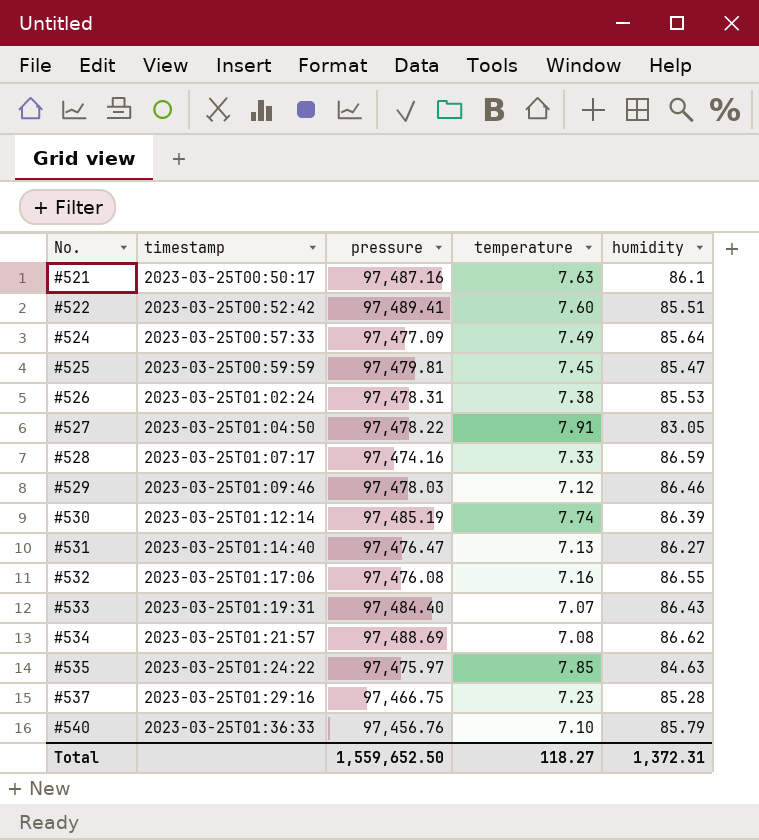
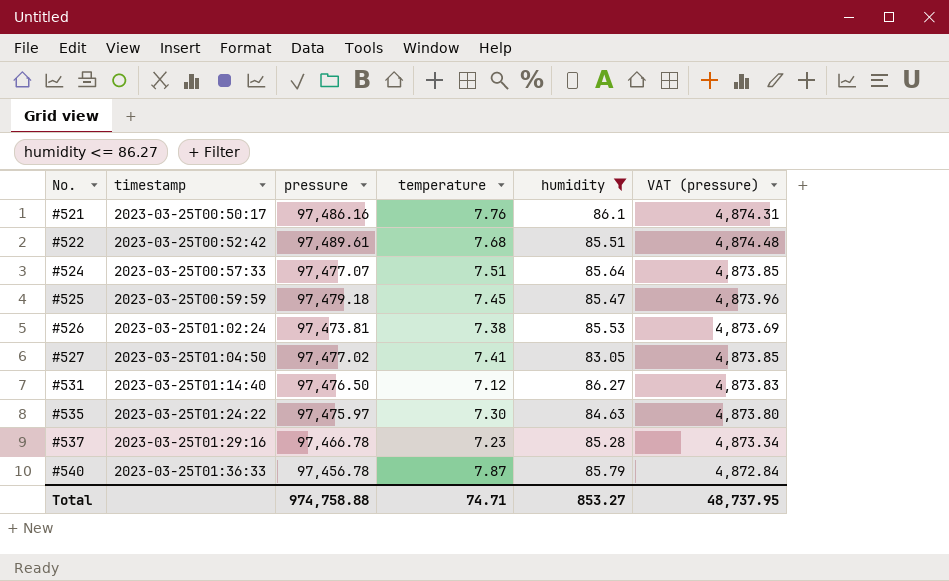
filter: none -> humidity <= 86.27
column VAT (pressure) | formula: none -> [pressure] * 0.05
#521 | pressure: 97,487.16 -> 97,486.16
#521 | temperature: 7.63 -> 7.76
#522 | pressure: 97,489.41 -> 97,489.61
#522 | temperature: 7.60 -> 7.68
#524 | pressure: 97,477.09 -> 97,477.07
#524 | temperature: 7.49 -> 7.51
#525 | pressure: 97,479.81 -> 97,479.18
#526 | pressure: 97,478.31 -> 97,473.81
#527 | pressure: 97,478.22 -> 97,477.02
#527 | temperature: 7.91 -> 7.41
#531 | pressure: 97,476.47 -> 97,476.50
#531 | temperature: 7.13 -> 7.12
#535 | temperature: 7.85 -> 7.30
#537 | pressure: 97,466.75 -> 97,466.78
#540 | pressure: 97,456.76 -> 97,456.78
#540 | temperature: 7.10 -> 7.87
Total | pressure: 1,559,652.50 -> 974,758.88
Total | temperature: 118.27 -> 74.71
Total | humidity: 1,372.31 -> 853.27

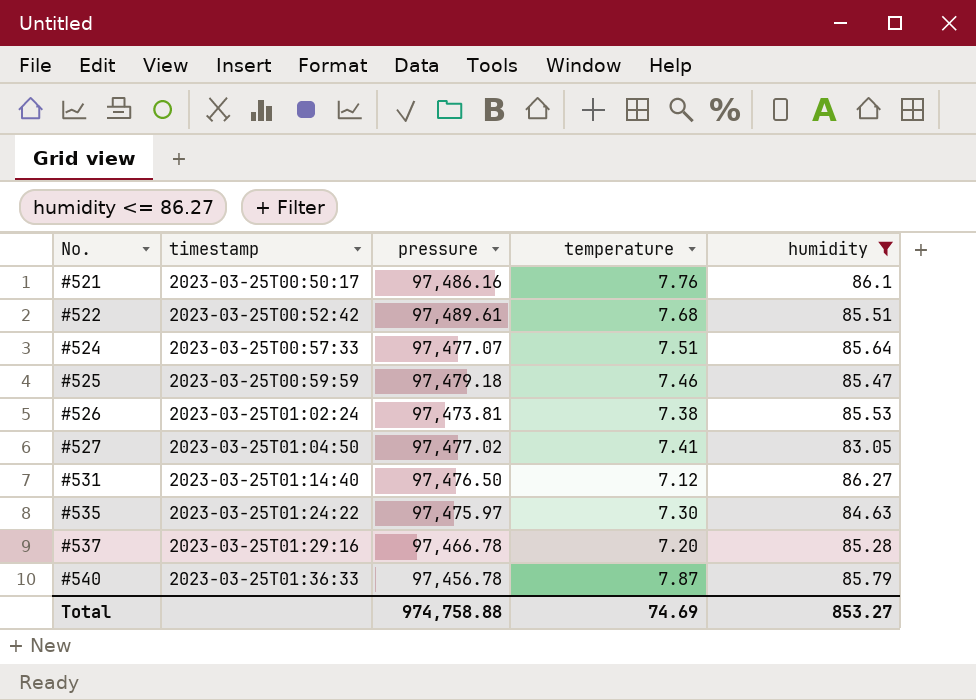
column VAT (pressure) | formula: [pressure] * 0.05 -> none
#525 | temperature: 7.45 -> 7.46
#537 | temperature: 7.23 -> 7.20
Total | temperature: 74.71 -> 74.69

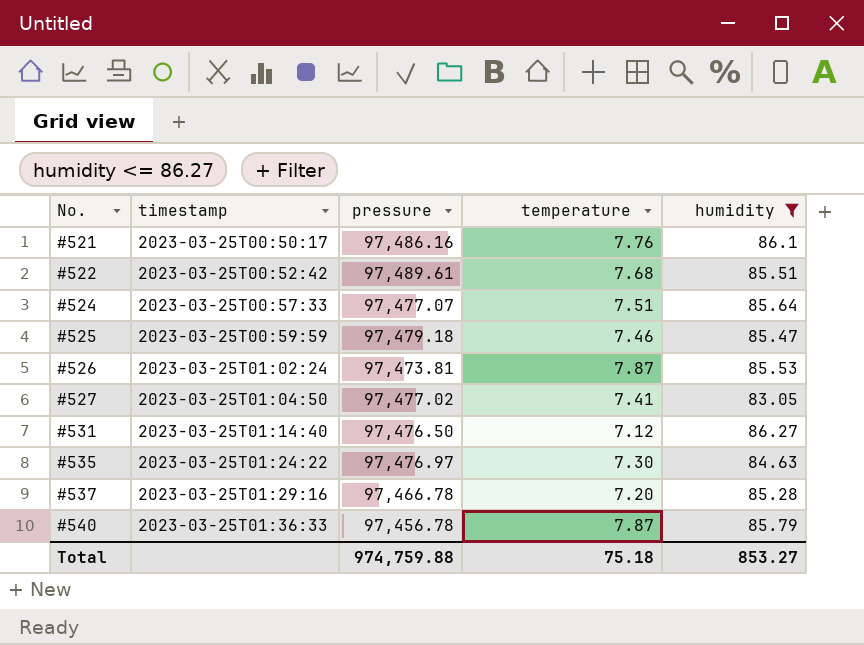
#526 | temperature: 7.38 -> 7.87
#535 | pressure: 97,475.97 -> 97,476.97
Total | pressure: 974,758.88 -> 974,759.88
Total | temperature: 74.69 -> 75.18

